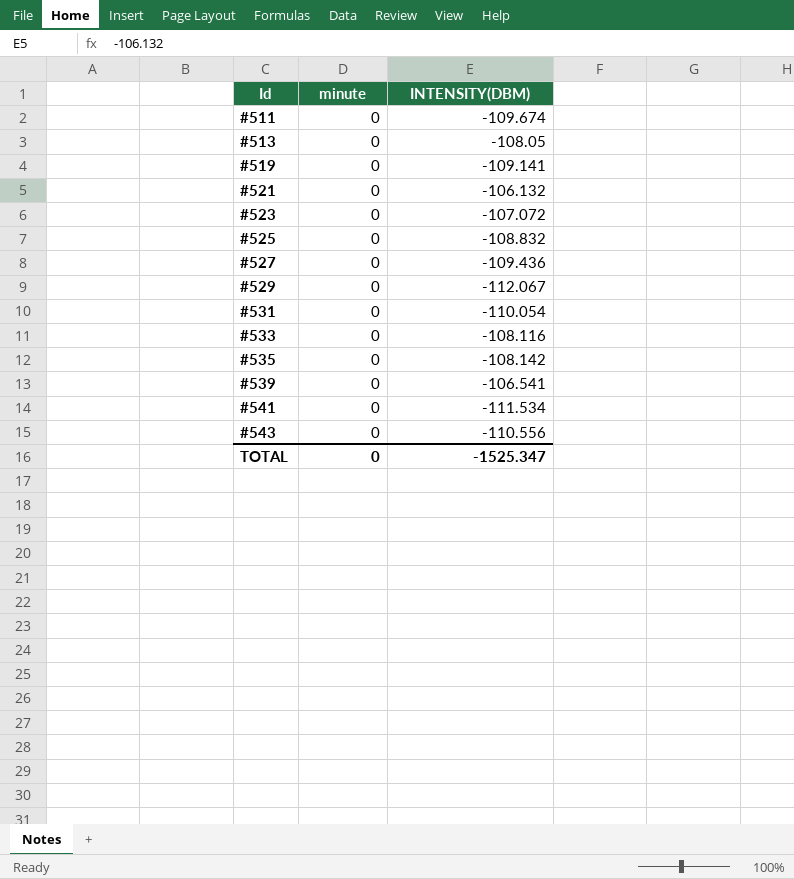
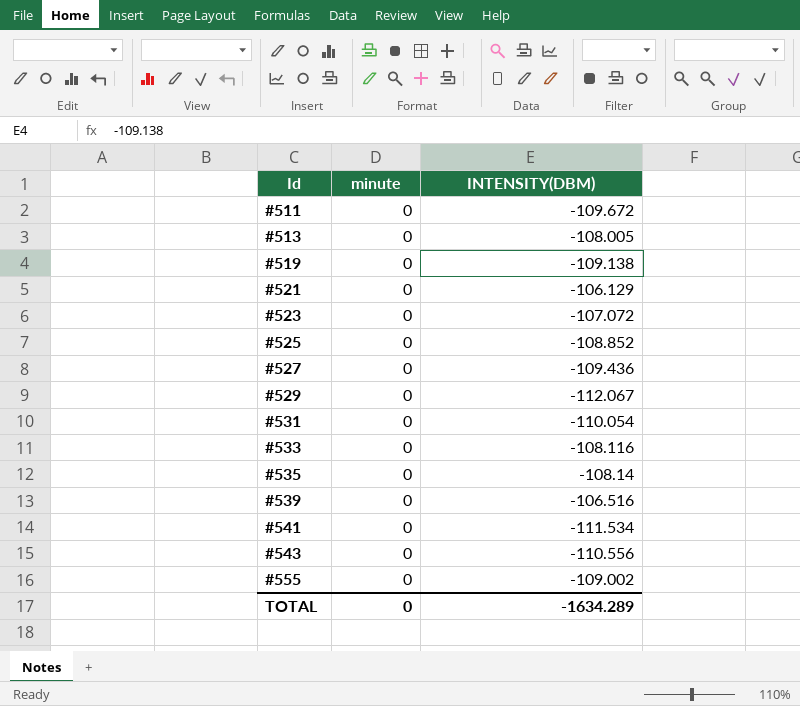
#511 | INTENSITY(DBM): -109.674 -> -109.672
#513 | INTENSITY(DBM): -108.05 -> -108.005
#519 | INTENSITY(DBM): -109.141 -> -109.138
#521 | INTENSITY(DBM): -106.132 -> -106.129
#525 | INTENSITY(DBM): -108.832 -> -108.852
#535 | INTENSITY(DBM): -108.142 -> -108.14
#539 | INTENSITY(DBM): -106.541 -> -106.516
row #555: none -> 0 | -109.002
TOTAL | INTENSITY(DBM): -1525.347 -> -1634.289

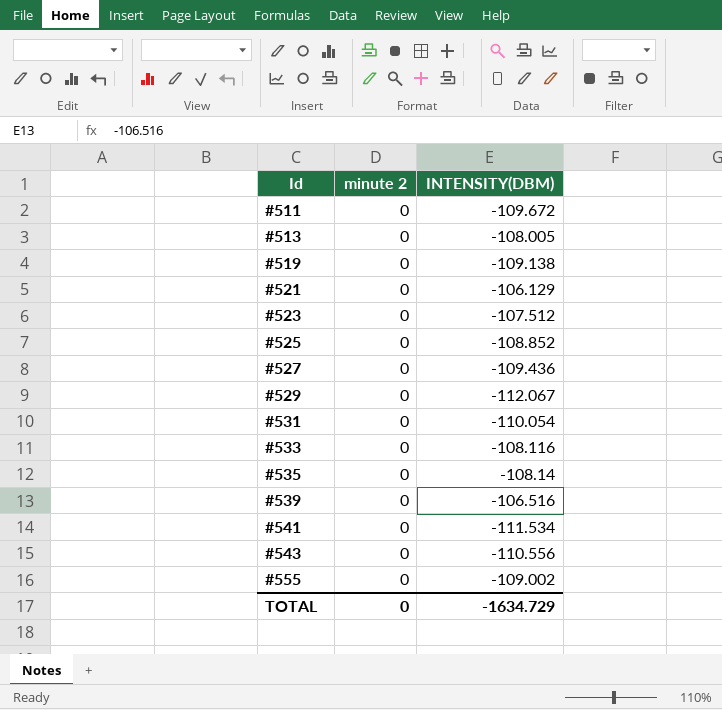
column name: minute -> minute 2
#523 | INTENSITY(DBM): -107.072 -> -107.512
TOTAL | INTENSITY(DBM): -1634.289 -> -1634.729

